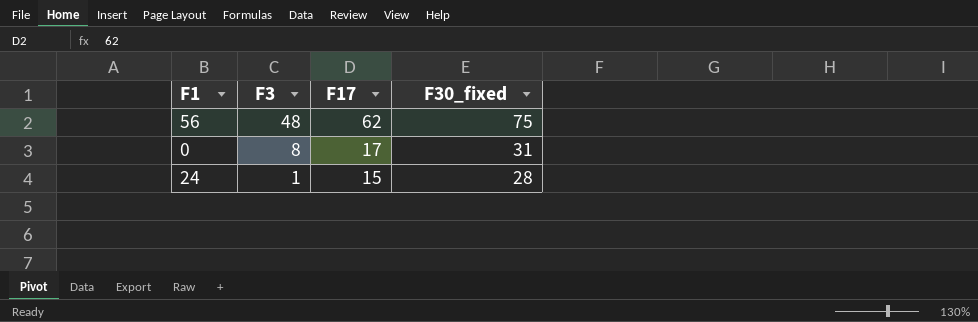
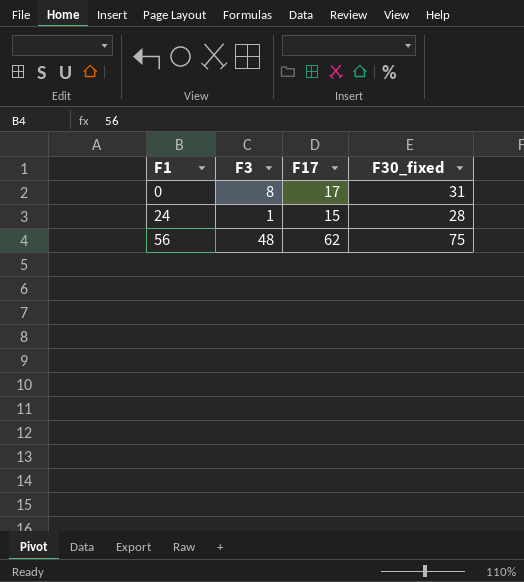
row order: F3 descending -> F1 ascending

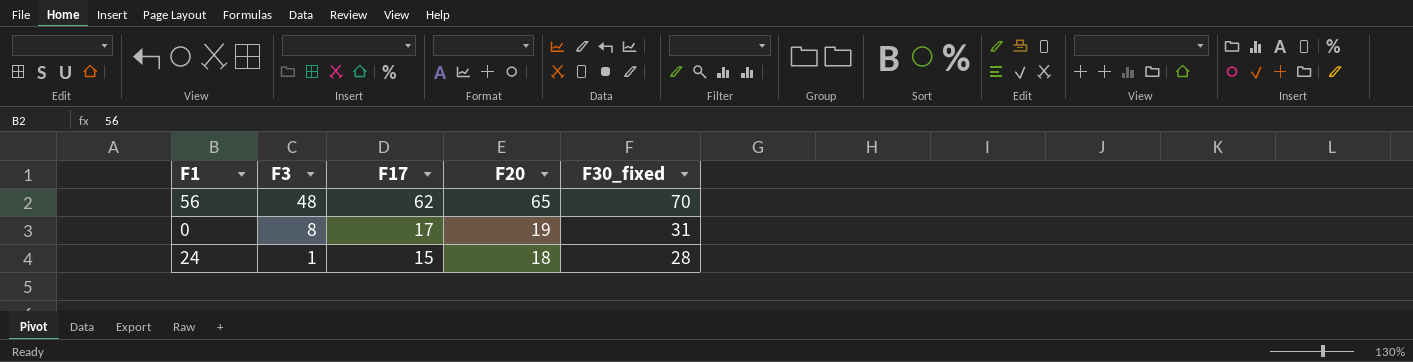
row order: F1 ascending -> F3 descending
column F20 | position: none -> 4
56 | F30_fixed: 75 -> 70

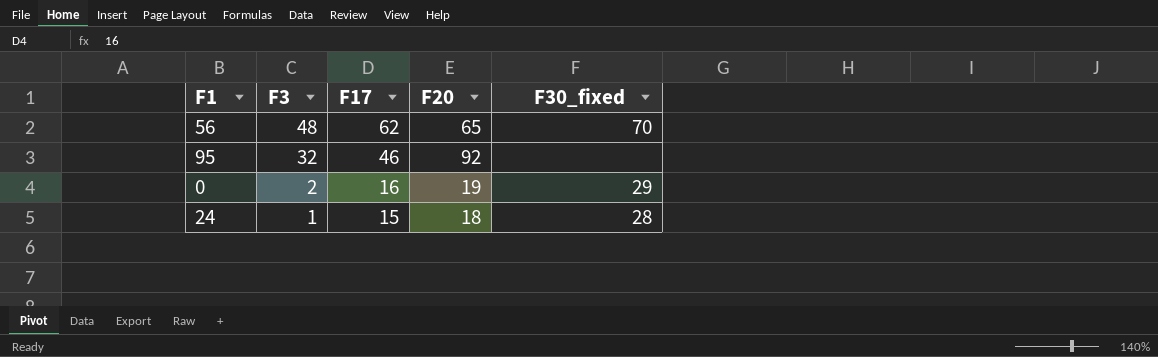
row 95: none -> 32 | 46 | 92 | none
0 | F3: 8 -> 2
0 | F17: 17 -> 16
0 | F30_fixed: 31 -> 29

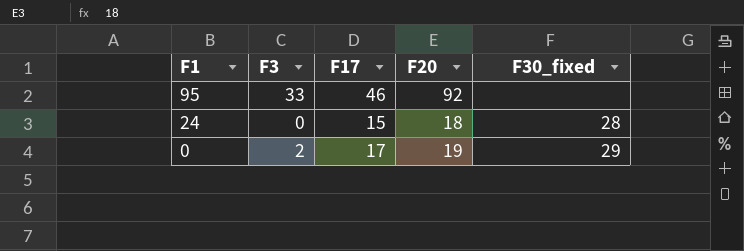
row order: F3 descending -> F1 descending
row 56: 48 | 62 | 65 | 70 -> none
95 | F3: 32 -> 33
24 | F3: 1 -> 0
0 | F17: 16 -> 17

